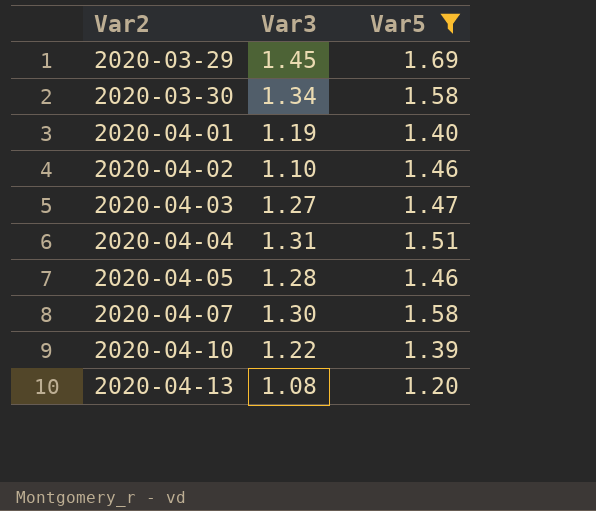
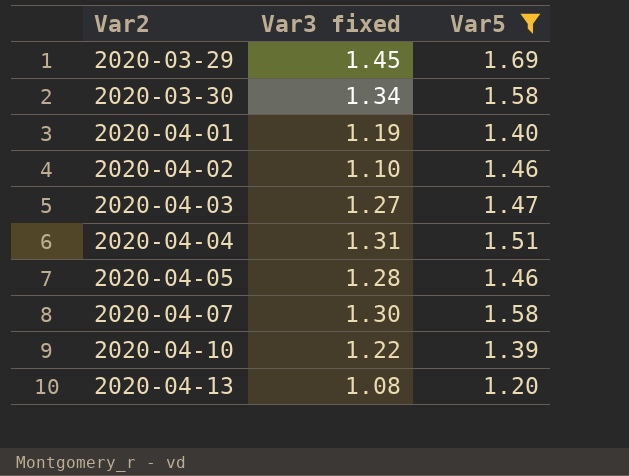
column name: Var3 -> Var3 fixed

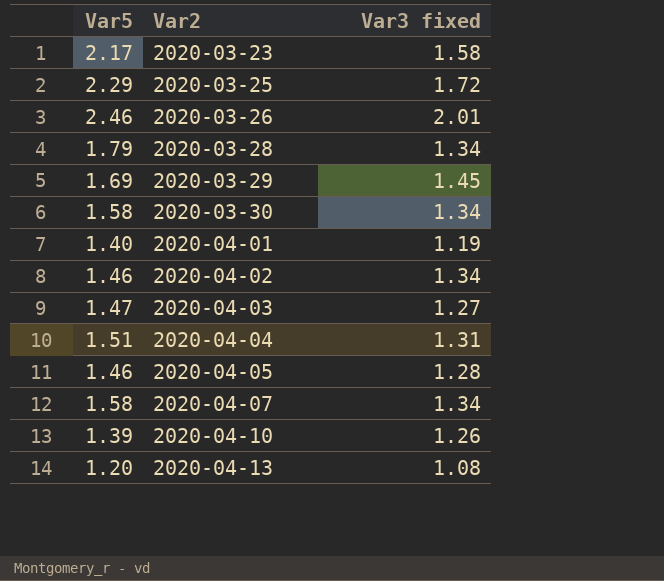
filter: Var5 <= 1.69 -> none
column Var5 | position: 3 -> 1
2020-04-02 | Var3 fixed: 1.10 -> 1.34
2020-04-07 | Var3 fixed: 1.30 -> 1.34
2020-04-10 | Var3 fixed: 1.22 -> 1.26

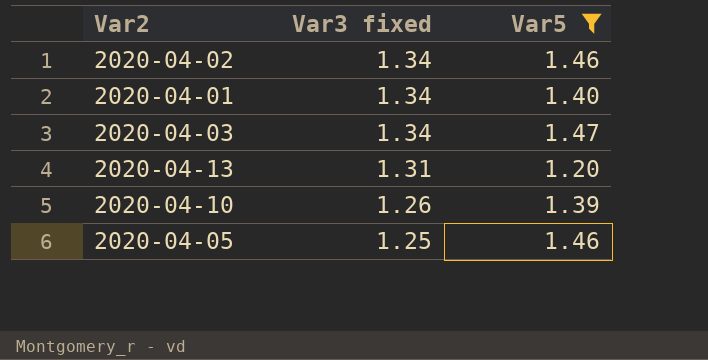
filter: none -> Var5 <= 1.47
row order: Var2 ascending -> Var3 fixed descending
column Var5 | position: 1 -> 3
2020-04-01 | Var3 fixed: 1.19 -> 1.34
2020-04-03 | Var3 fixed: 1.27 -> 1.34
2020-04-13 | Var3 fixed: 1.08 -> 1.31
2020-04-05 | Var3 fixed: 1.28 -> 1.25

